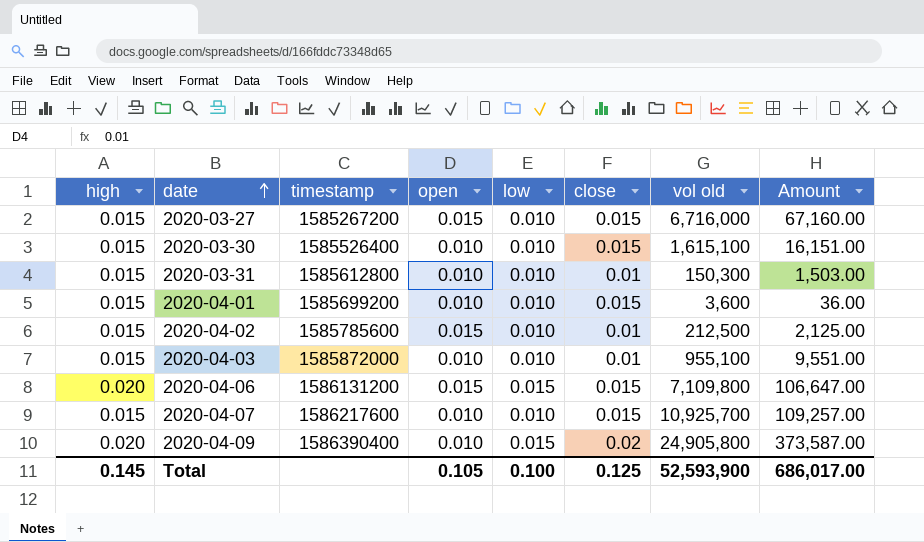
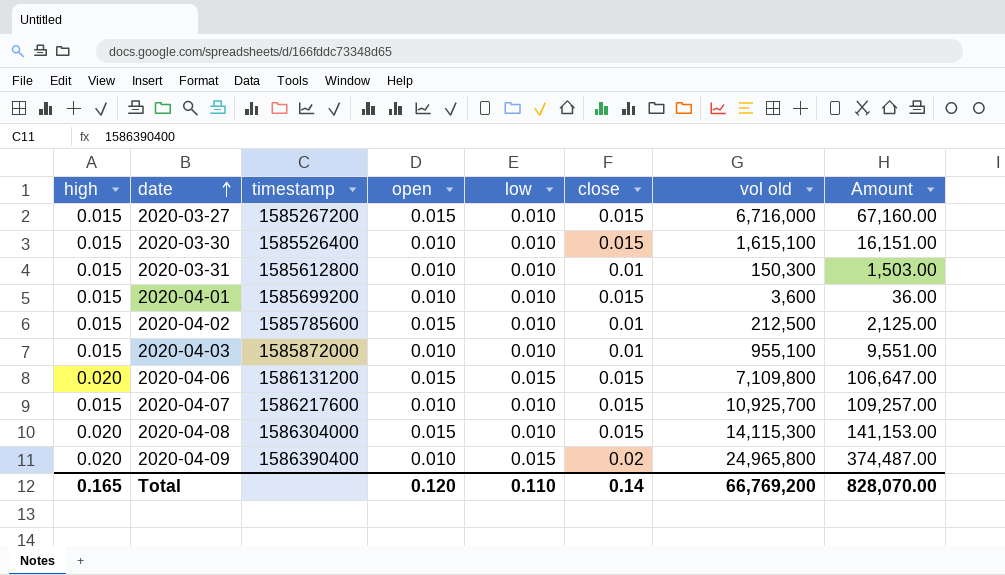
row 2020-04-08: none -> 0.020 | 1586304000 | 0.015 | 0.010 | 0.015 | 14,115,300 | 141,153.00
2020-04-09 | vol old: 24,905,800 -> 24,965,800
2020-04-09 | Amount: 373,587.00 -> 374,487.00
Total | high: 0.145 -> 0.165
Total | open: 0.105 -> 0.120
Total | low: 0.100 -> 0.110
Total | close: 0.125 -> 0.14
Total | vol old: 52,593,900 -> 66,769,200
Total | Amount: 686,017.00 -> 828,070.00

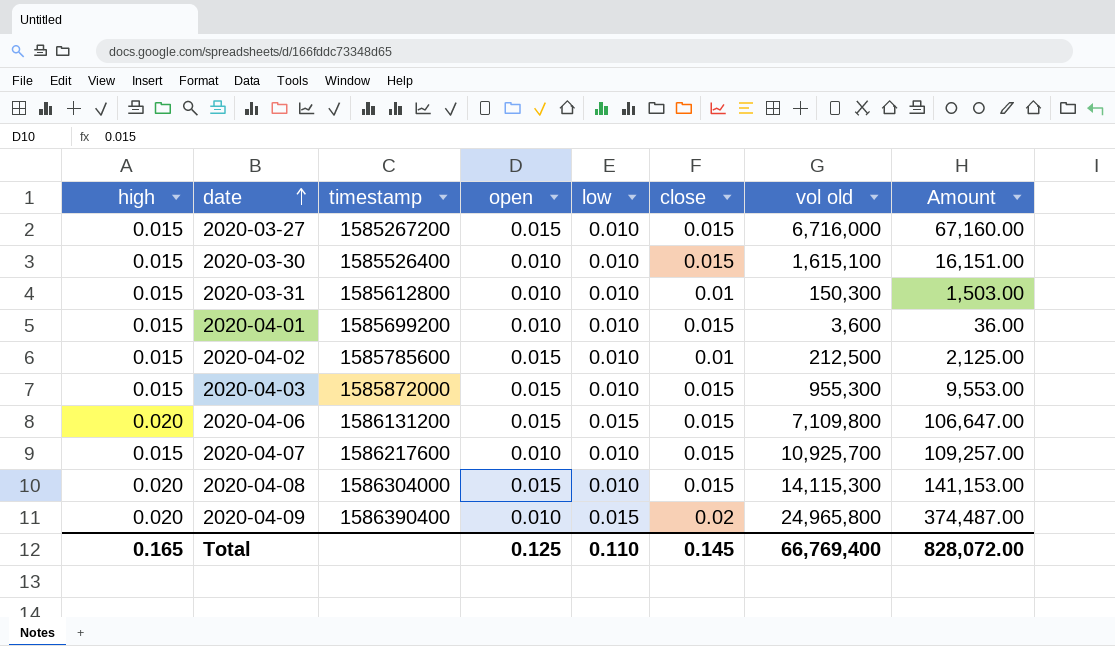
2020-04-03 | open: 0.010 -> 0.015
2020-04-03 | close: 0.01 -> 0.015
2020-04-03 | vol old: 955,100 -> 955,300
2020-04-03 | Amount: 9,551.00 -> 9,553.00
Total | open: 0.120 -> 0.125
Total | close: 0.14 -> 0.145
Total | vol old: 66,769,200 -> 66,769,400
Total | Amount: 828,070.00 -> 828,072.00

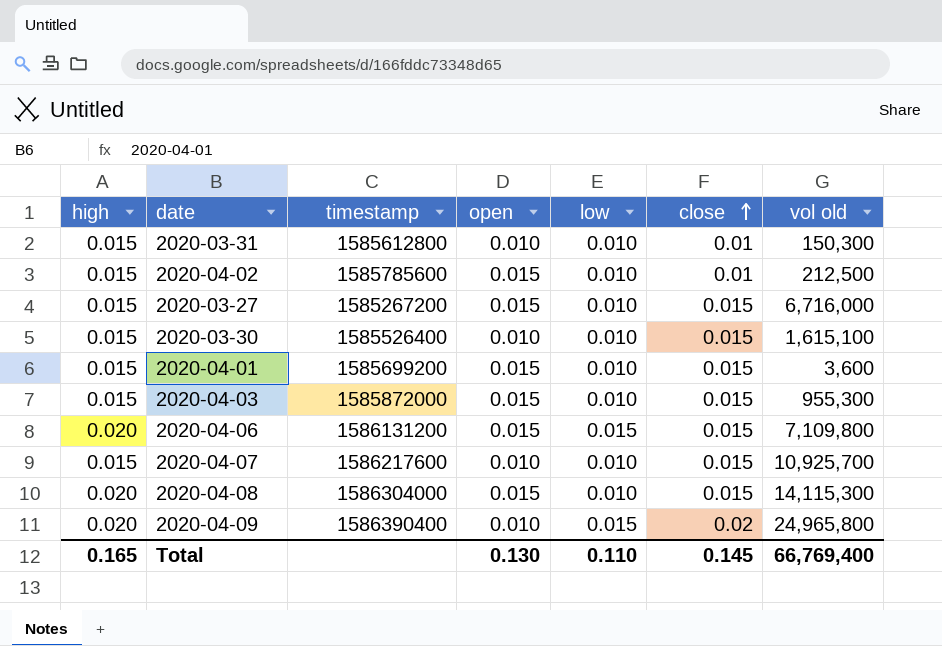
row order: date ascending -> close ascending
column Amount | formula: [low] * [vol old] -> none
2020-04-01 | open: 0.010 -> 0.015
Total | open: 0.125 -> 0.130

